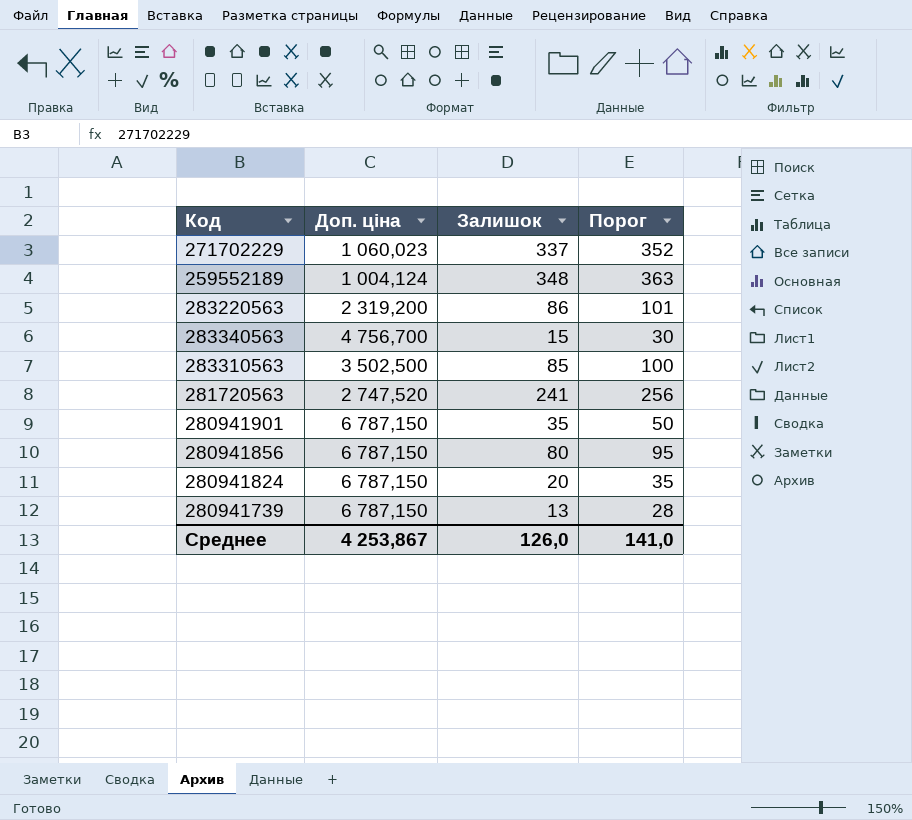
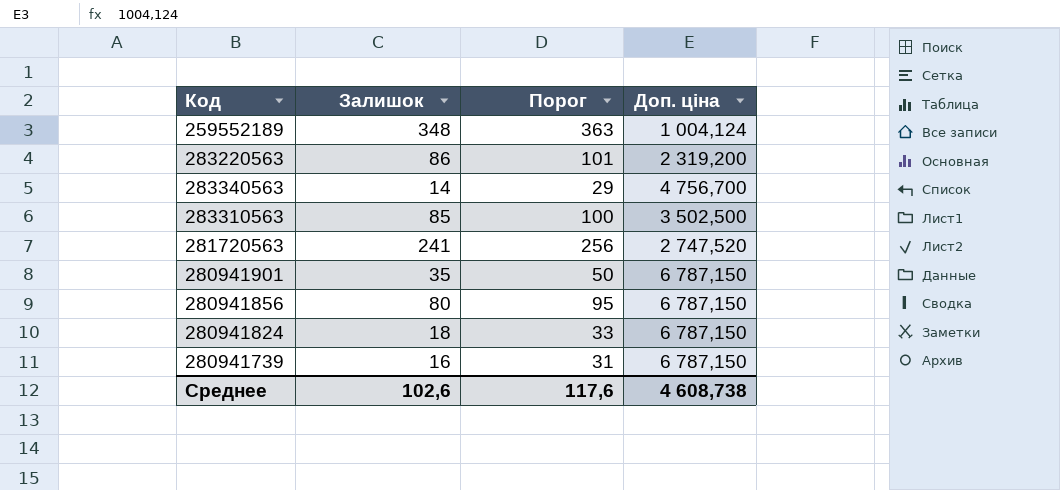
column Доп. ціна | position: 2 -> 4
row 271702229: 1 060,023 | 337 | 352 -> none
283340563 | Залишок: 15 -> 14
283340563 | Порог: 30 -> 29
280941824 | Залишок: 20 -> 18
280941824 | Порог: 35 -> 33
280941739 | Залишок: 13 -> 16
280941739 | Порог: 28 -> 31
Среднее | Залишок: 126,0 -> 102,6
Среднее | Порог: 141,0 -> 117,6
Среднее | Доп. ціна: 4 253,867 -> 4 608,738

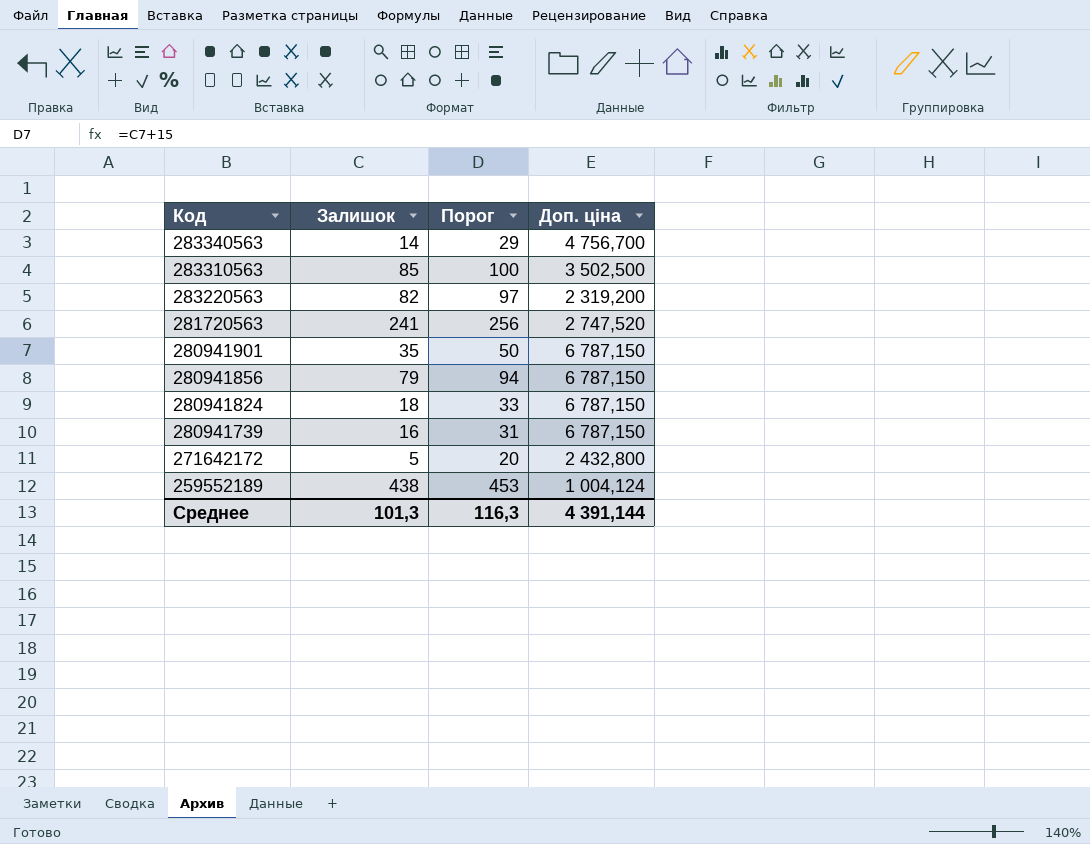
row order: none -> Код descending
283220563 | Залишок: 86 -> 82
283220563 | Порог: 101 -> 97
280941856 | Залишок: 80 -> 79
280941856 | Порог: 95 -> 94
row 271642172: none -> 5 | 20 | 2 432,800
259552189 | Залишок: 348 -> 438
259552189 | Порог: 363 -> 453
Среднее | Залишок: 102,6 -> 101,3
Среднее | Порог: 117,6 -> 116,3
Среднее | Доп. ціна: 4 608,738 -> 4 391,144

